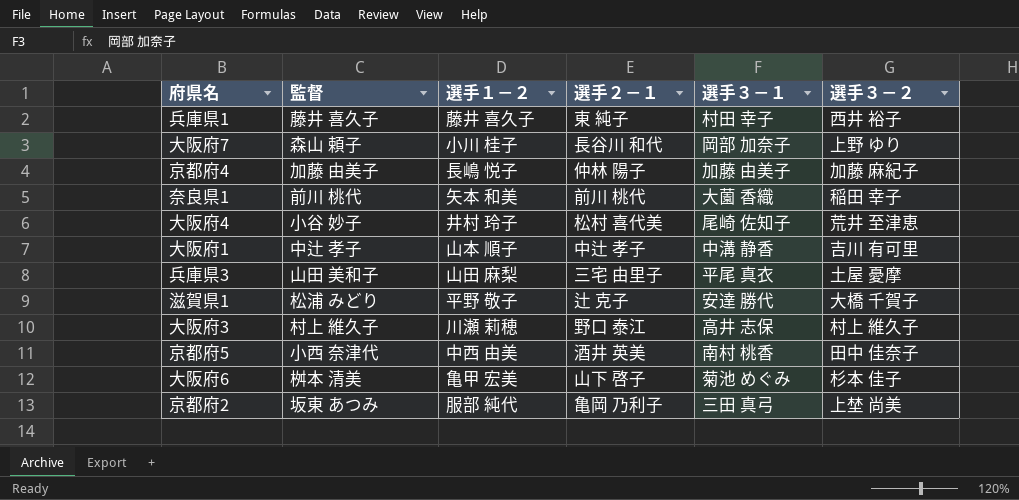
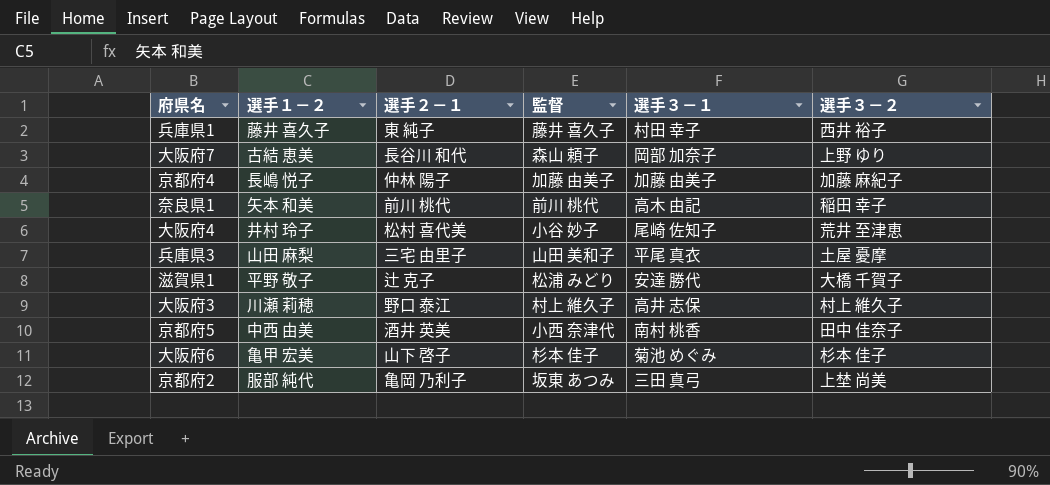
column 監督 | position: 2 -> 4
row 大阪府1: 中辻 孝子 | 山本 順子 | 中辻 孝子 | 中溝 静香 | 吉川 有可里 -> none
大阪府7 | 選手１－２: 小川 桂子 -> 古結 恵美
奈良県1 | 選手３－１: 大薗 香織 -> 高木 由記
大阪府6 | 監督: 桝本 清美 -> 杉本 佳子

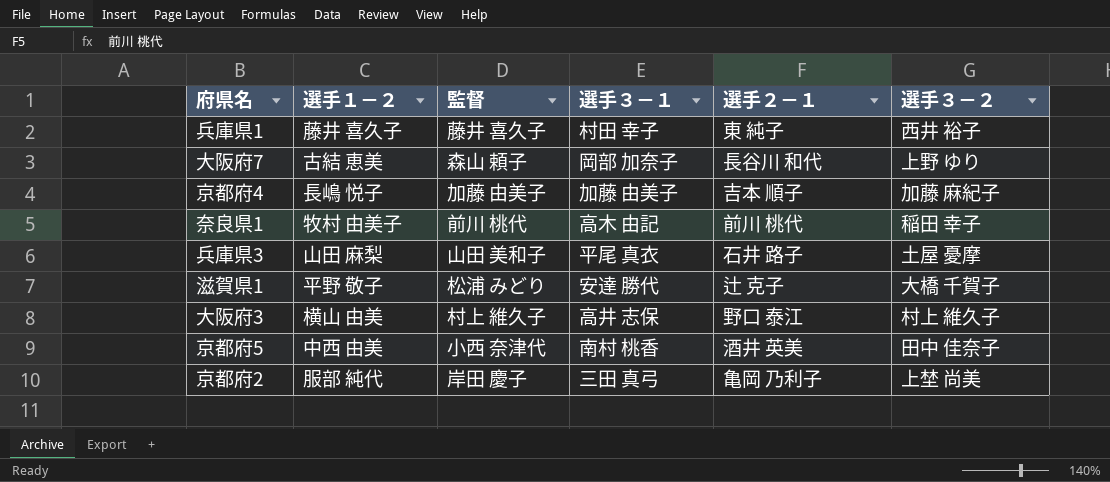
column 選手２－１ | position: 3 -> 5
row 大阪府4: 井村 玲子 | 松村 喜代美 | 小谷 妙子 | 尾崎 佐知子 | 荒井 至津恵 -> none
row 大阪府6: 亀甲 宏美 | 山下 啓子 | 杉本 佳子 | 菊池 めぐみ | 杉本 佳子 -> none
京都府4 | 選手２－１: 仲林 陽子 -> 吉本 順子
奈良県1 | 選手１－２: 矢本 和美 -> 牧村 由美子
兵庫県3 | 選手２－１: 三宅 由里子 -> 石井 路子
大阪府3 | 選手１－２: 川瀬 莉穂 -> 横山 由美
京都府2 | 監督: 坂東 あつみ -> 岸田 慶子

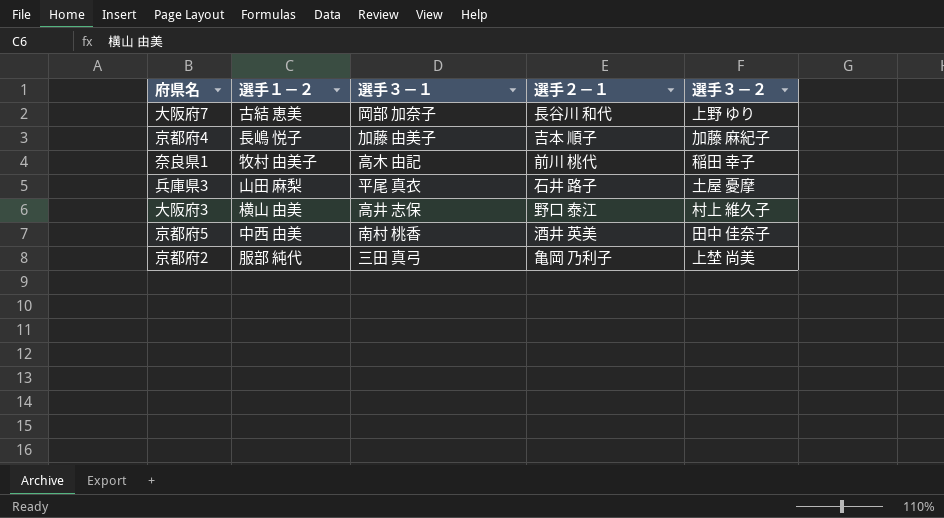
column 監督 | position: 3 -> none
row 兵庫県1: 藤井 喜久子 | 藤井 喜久子 | 村田 幸子 | 東 純子 | 西井 裕子 -> none
row 滋賀県1: 平野 敬子 | 松浦 みどり | 安達 勝代 | 辻 克子 | 大橋 千賀子 -> none

